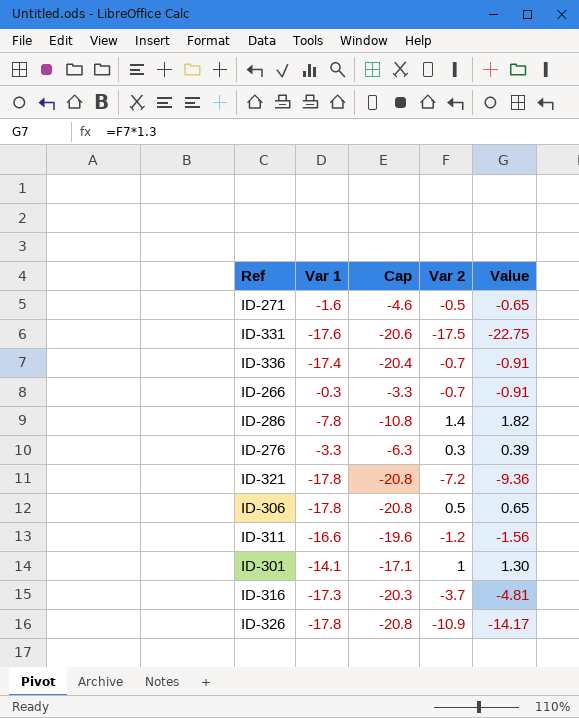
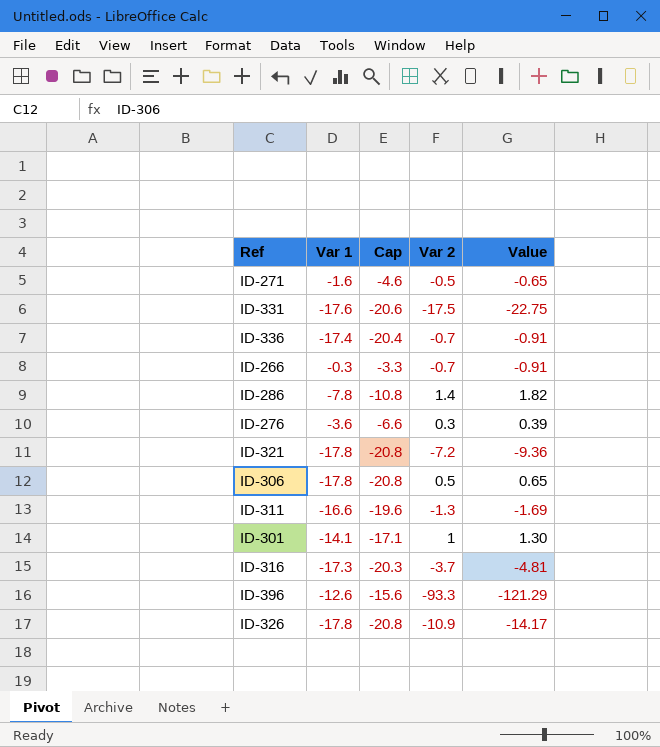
ID-276 | Var 1: -3.3 -> -3.6
ID-276 | Cap: -6.3 -> -6.6
ID-311 | Var 2: -1.2 -> -1.3
ID-311 | Value: -1.56 -> -1.69
row ID-396: none -> -12.6 | -15.6 | -93.3 | -121.29

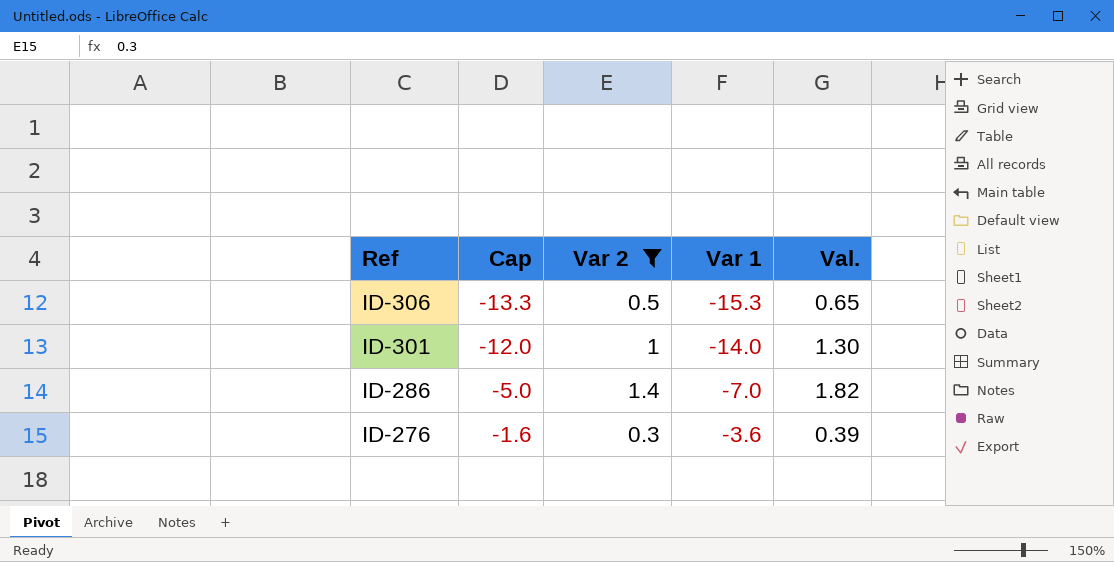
filter: none -> Var 2 >= 0.3
row order: none -> Ref descending
column Cap | formula: [Var 1] - 3 -> [Var 1] + 2
column Var 1 | position: 2 -> 4
column name: Value -> Val.
ID-306 | Var 1: -17.8 -> -15.3
ID-301 | Var 1: -14.1 -> -14.0
ID-286 | Var 1: -7.8 -> -7.0

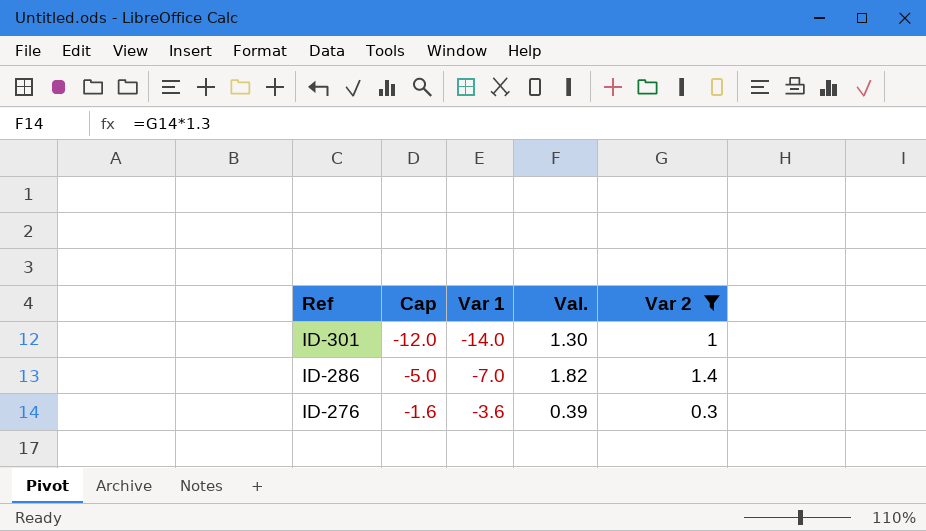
column Var 2 | position: 3 -> 5
row ID-306: -13.3 | 0.5 | -15.3 | 0.65 -> none

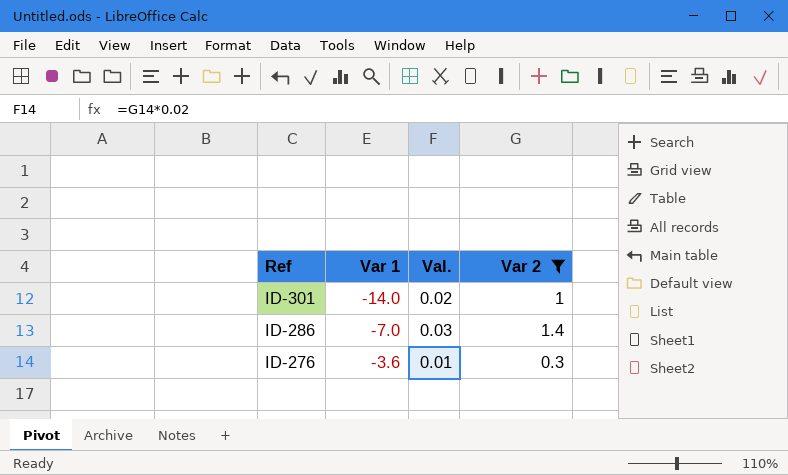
column Cap | formula: [Var 1] + 2 -> none
column Val. | formula: [Var 2] * 1.3 -> [Var 2] * 0.02

